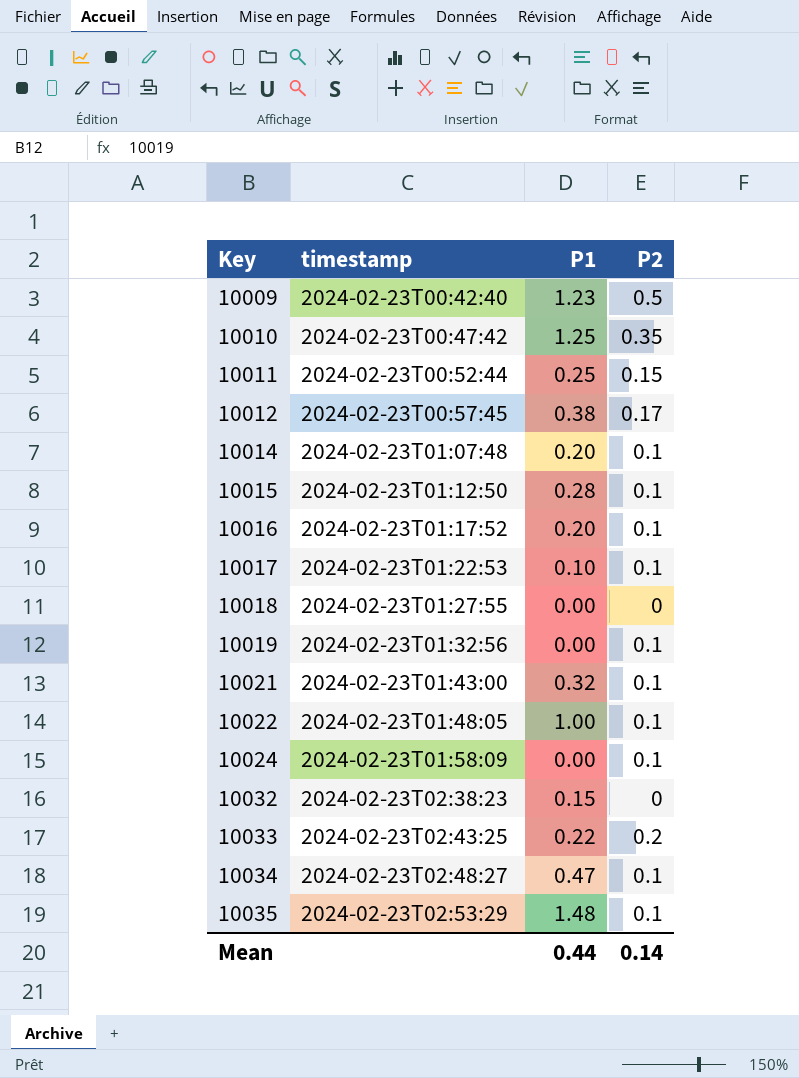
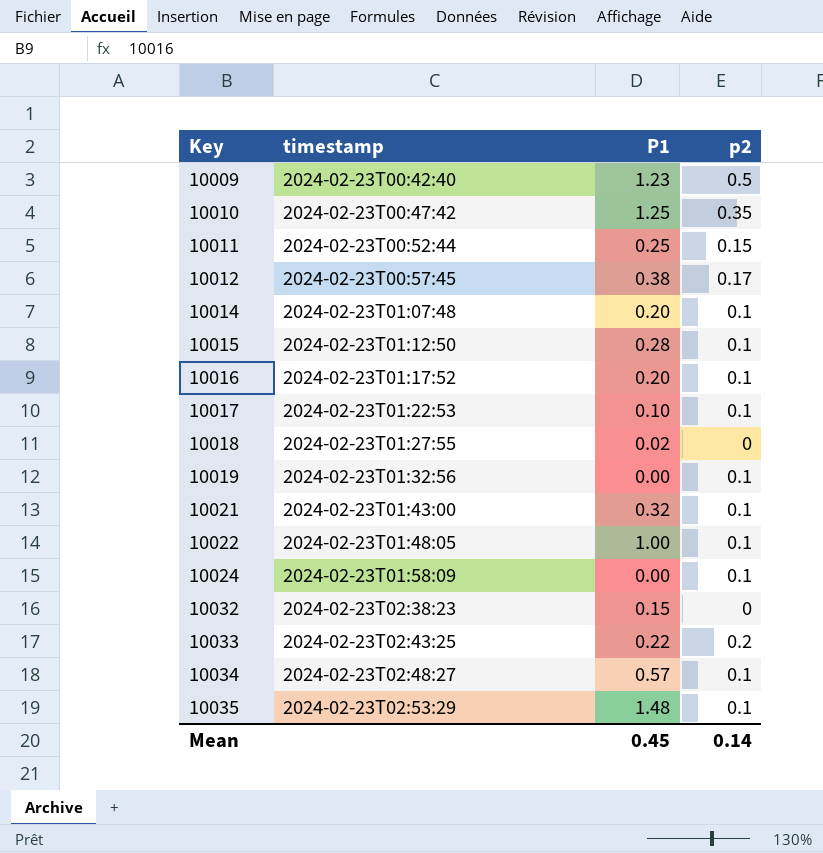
column name: P2 -> p2
10018 | P1: 0.00 -> 0.02
10034 | P1: 0.47 -> 0.57
Mean | P1: 0.44 -> 0.45

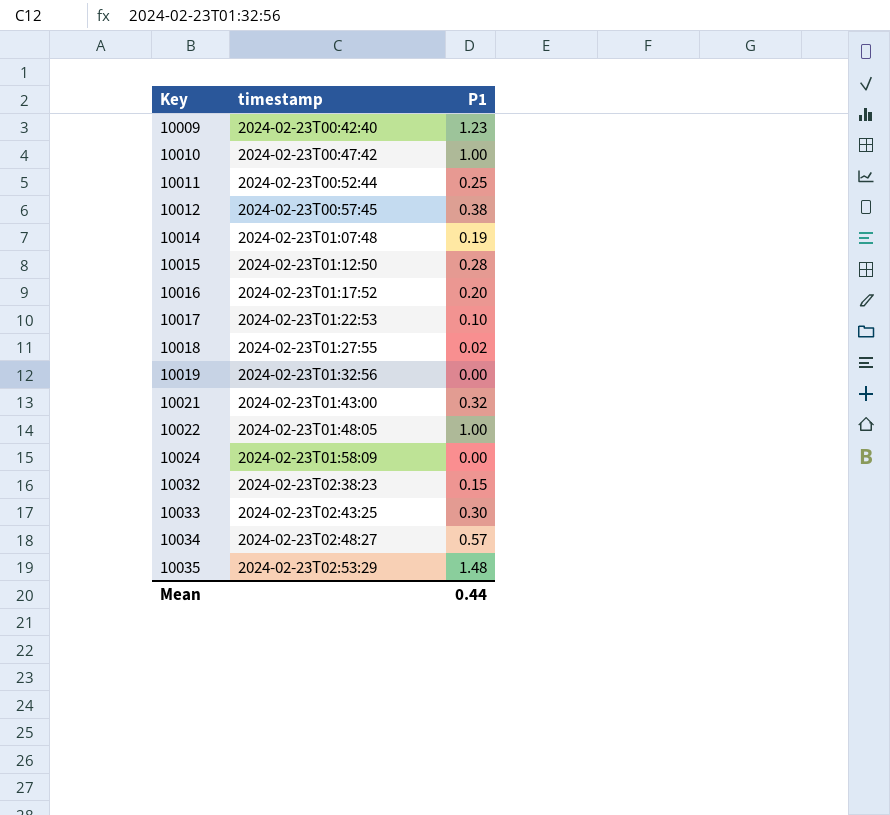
column p2 | position: 4 -> none
10010 | P1: 1.25 -> 1.00
10014 | P1: 0.20 -> 0.19
10033 | P1: 0.22 -> 0.30
Mean | P1: 0.45 -> 0.44

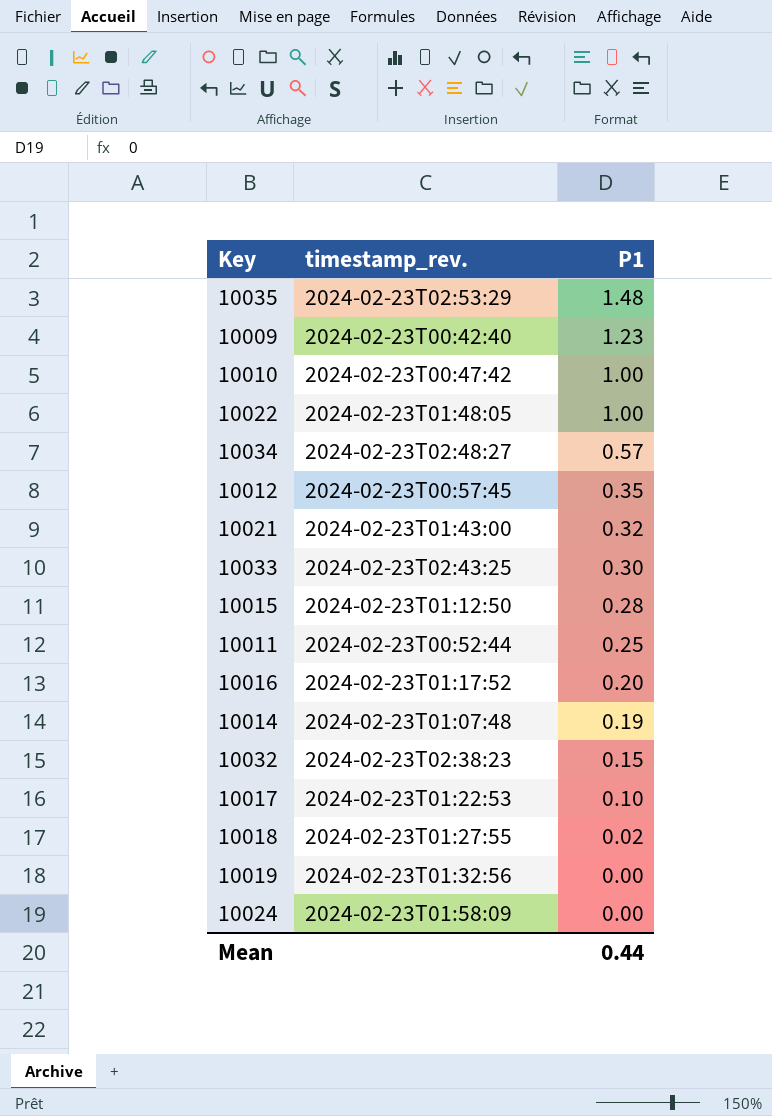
row order: Key ascending -> P1 descending
column name: timestamp -> timestamp_rev.
10012 | P1: 0.38 -> 0.35

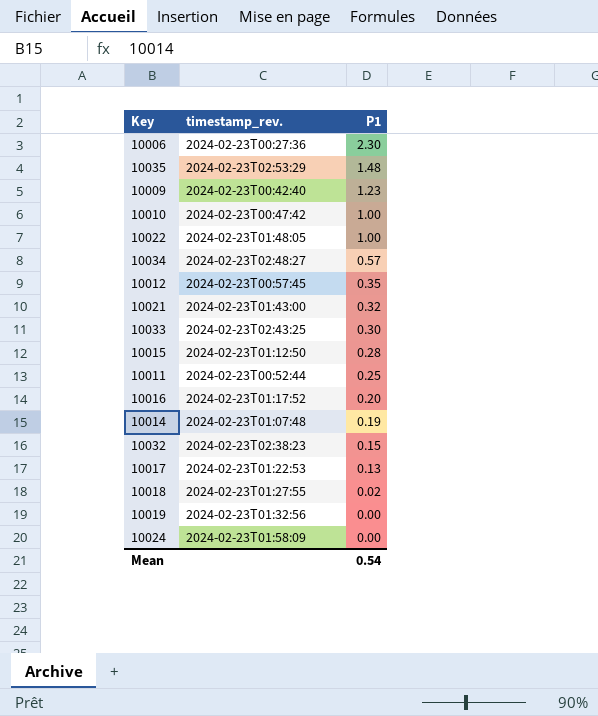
row 10006: none -> 2024-02-23T00:27:36 | 2.30
10017 | P1: 0.10 -> 0.13
Mean | P1: 0.44 -> 0.54

